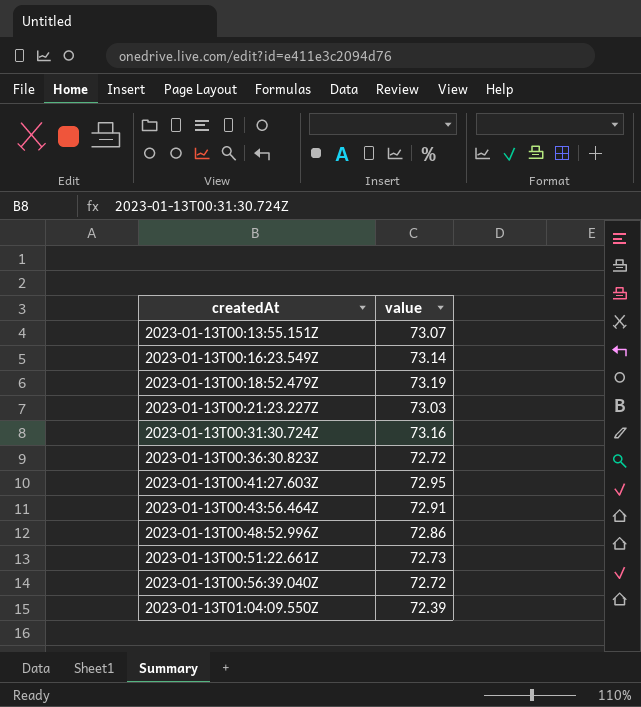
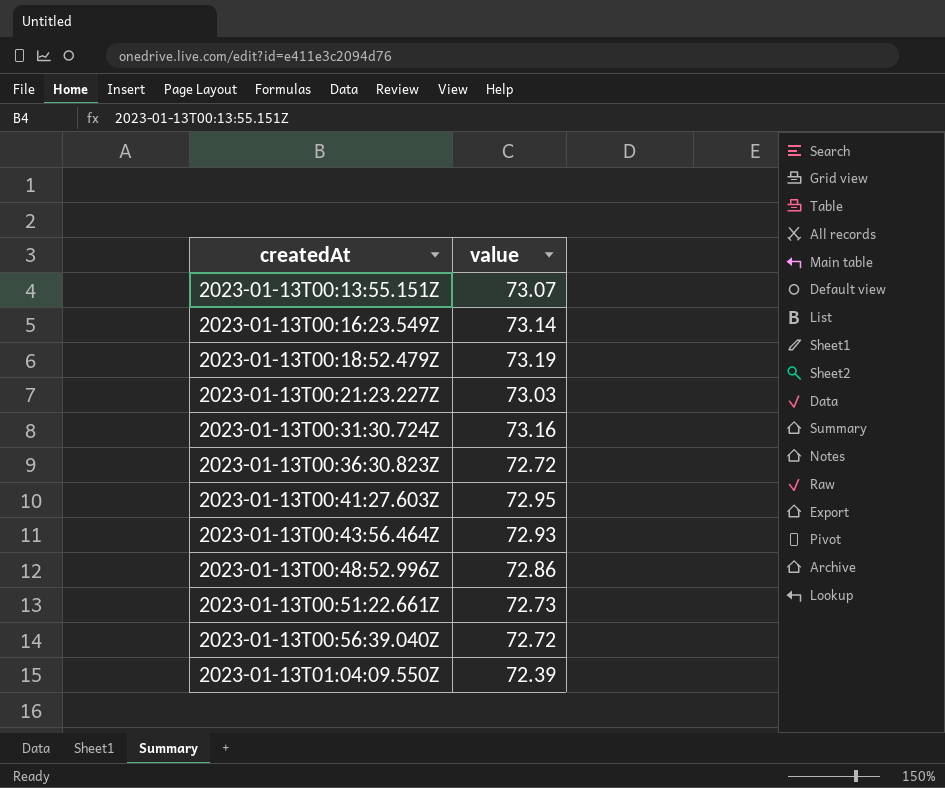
2023-01-13T00:43:56.464Z | value: 72.91 -> 72.93

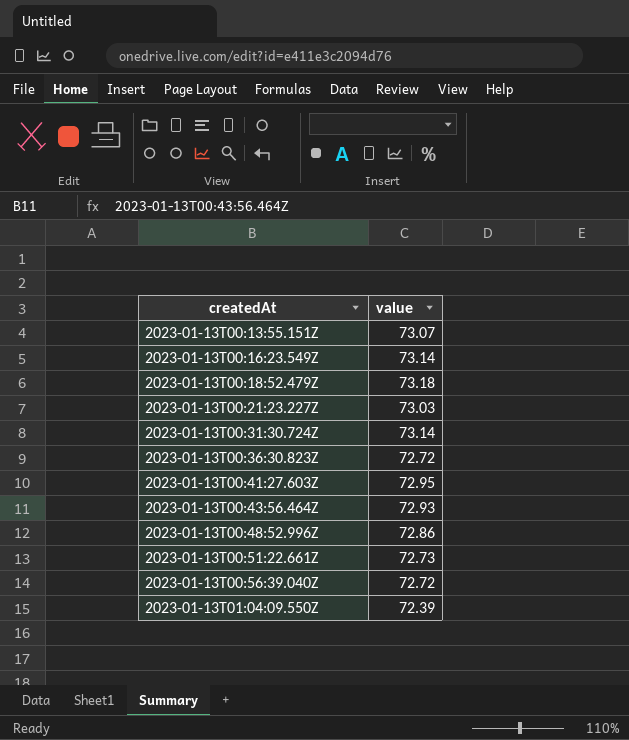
2023-01-13T00:18:52.479Z | value: 73.19 -> 73.18
2023-01-13T00:31:30.724Z | value: 73.16 -> 73.14

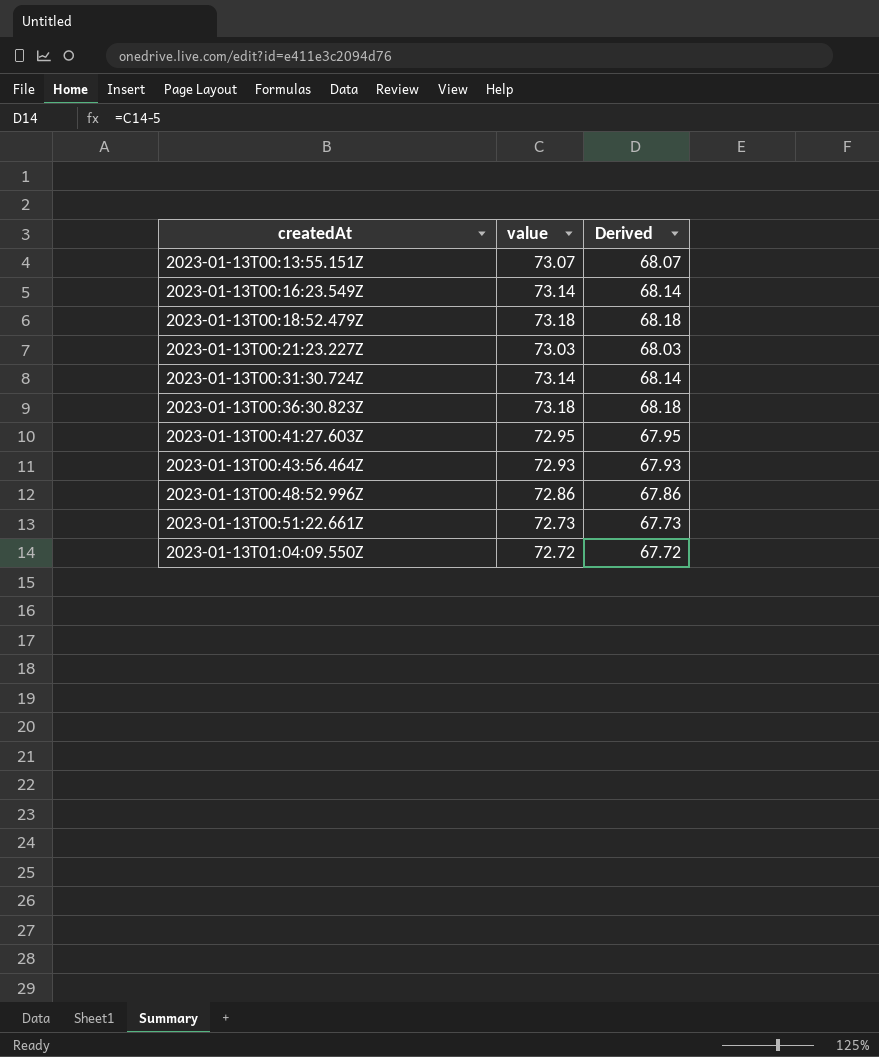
column Derived | formula: none -> [value] - 5
row 2023-01-13T00:56:39.040Z: 72.72 -> none
2023-01-13T00:36:30.823Z | value: 72.72 -> 73.18
2023-01-13T01:04:09.550Z | value: 72.39 -> 72.72

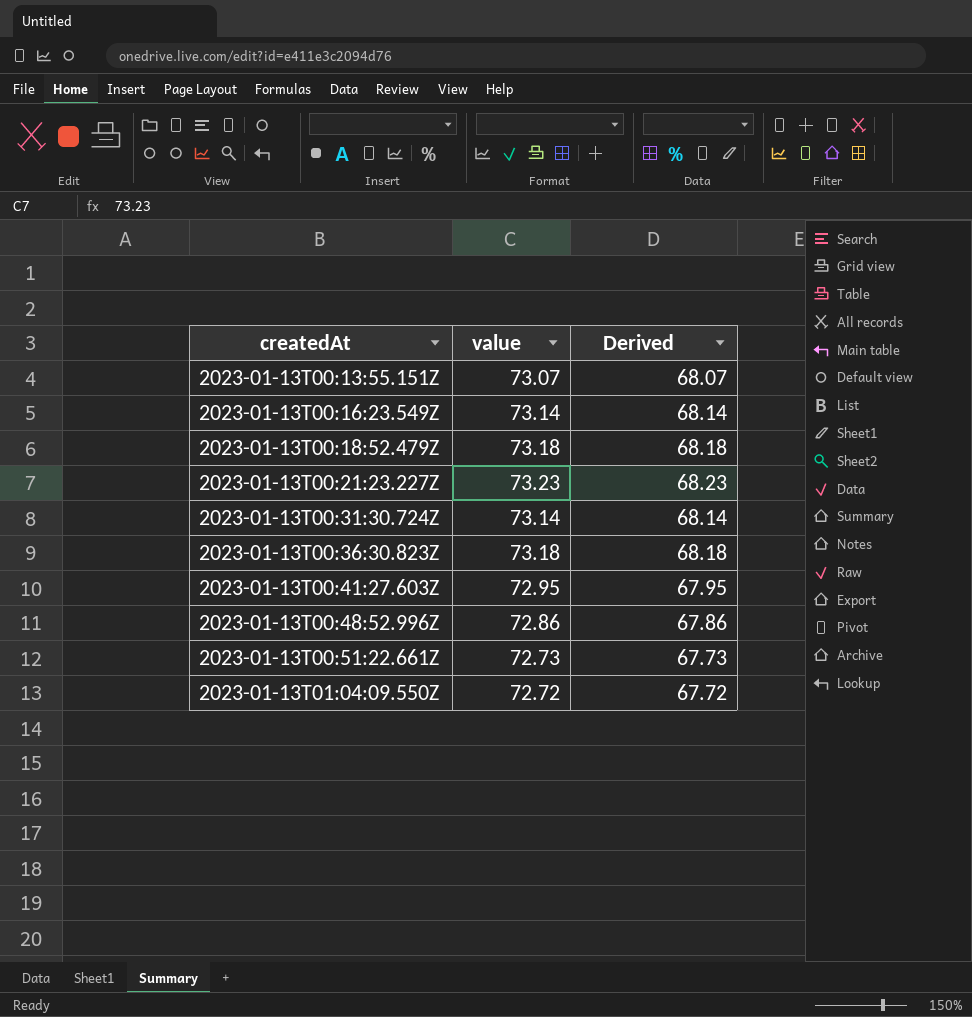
row 2023-01-13T00:43:56.464Z: 72.93 | 67.93 -> none
2023-01-13T00:21:23.227Z | value: 73.03 -> 73.23
2023-01-13T00:21:23.227Z | Derived: 68.03 -> 68.23

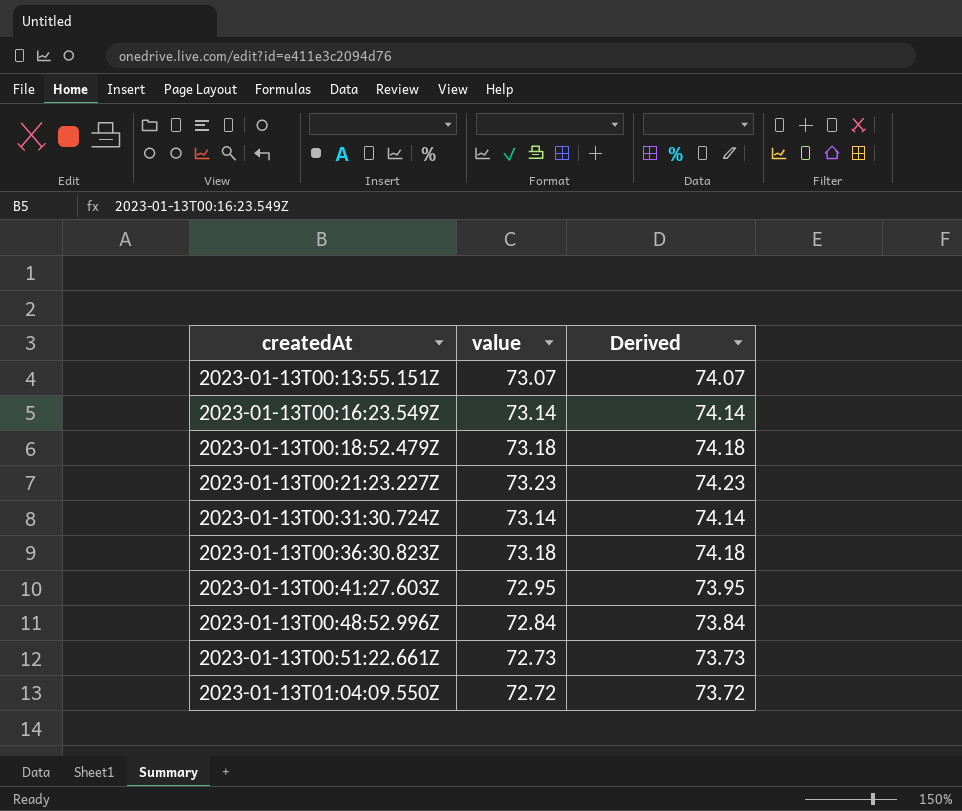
column Derived | formula: [value] - 5 -> [value] + 1
2023-01-13T00:48:52.996Z | value: 72.86 -> 72.84

